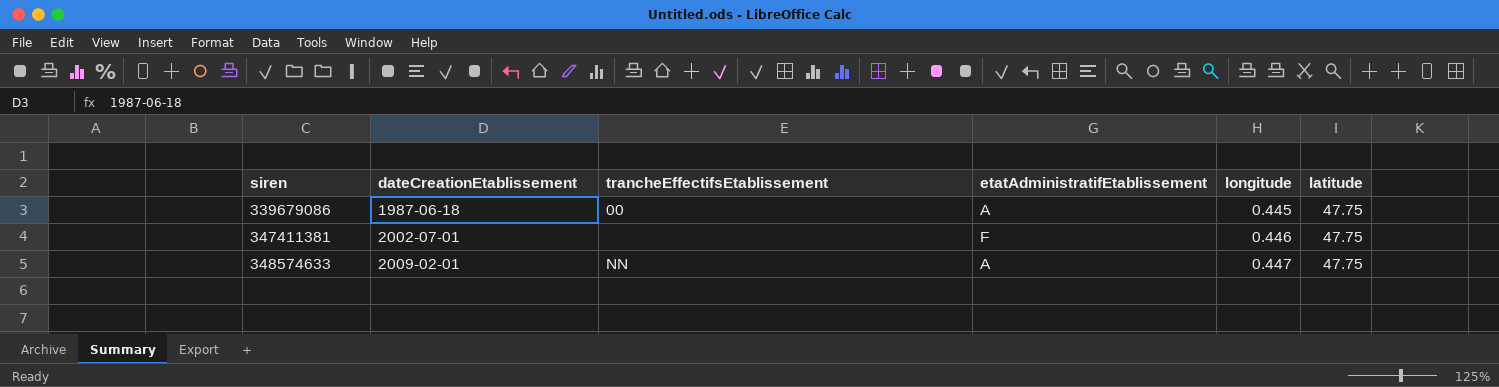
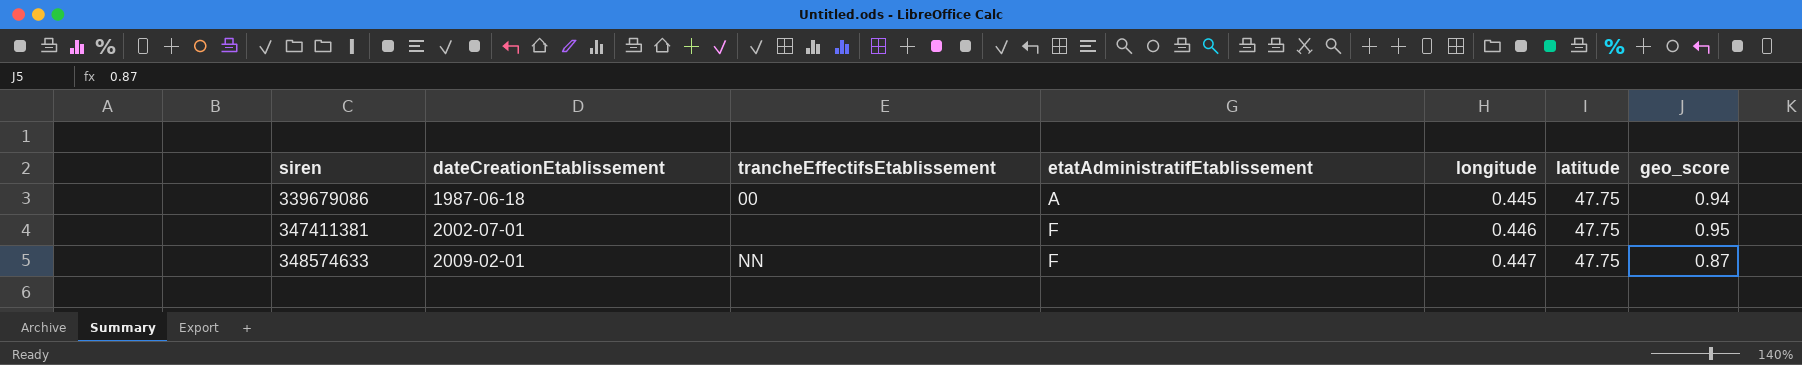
column geo_score | position: none -> 7
348574633 | etatAdministratifEtablissement: A -> F

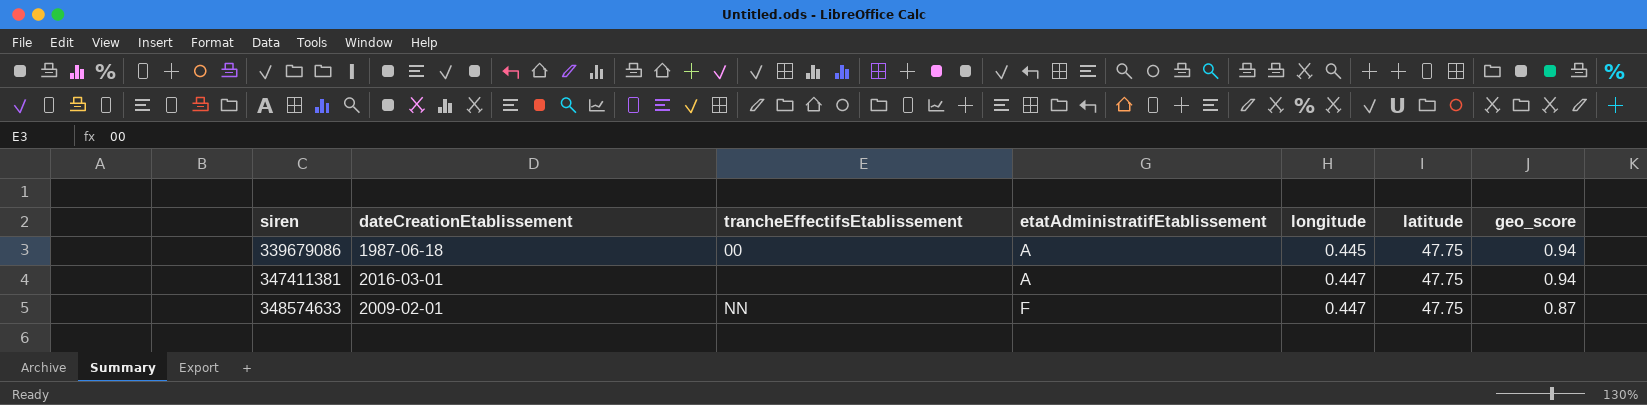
347411381 | dateCreationEtablissement: 2002-07-01 -> 2016-03-01
347411381 | etatAdministratifEtablissement: F -> A
347411381 | longitude: 0.446 -> 0.447
347411381 | geo_score: 0.95 -> 0.94

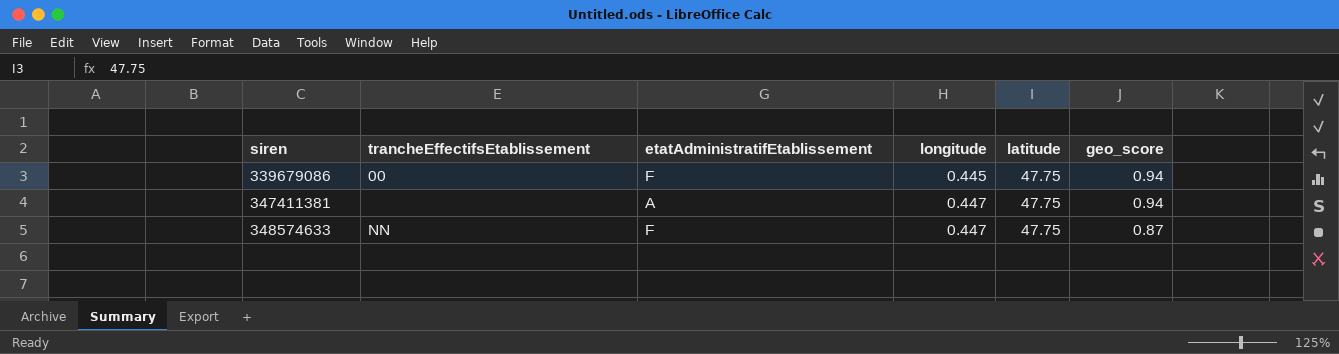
column dateCreationEtablissement | position: 2 -> none
339679086 | etatAdministratifEtablissement: A -> F

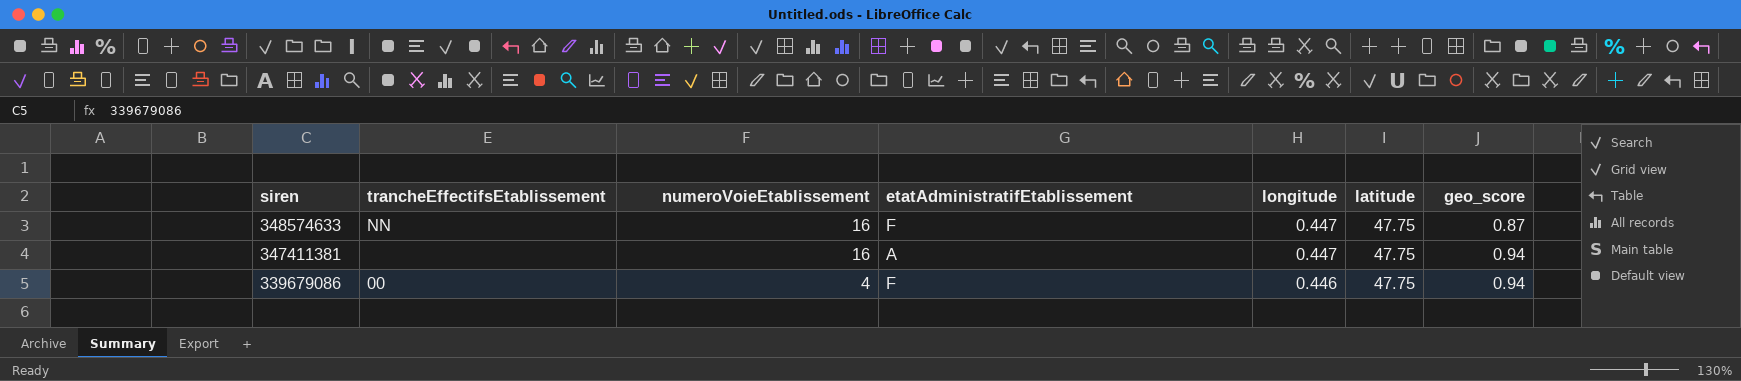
row order: siren ascending -> siren descending
column numeroVoieEtablissement | position: none -> 3
339679086 | longitude: 0.445 -> 0.446

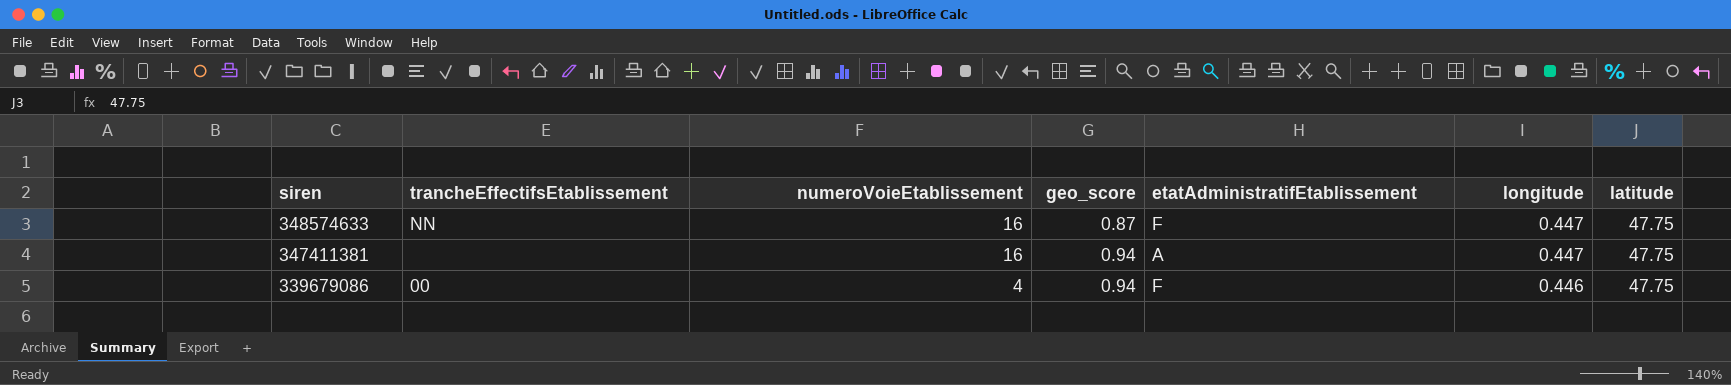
column geo_score | position: 7 -> 4

